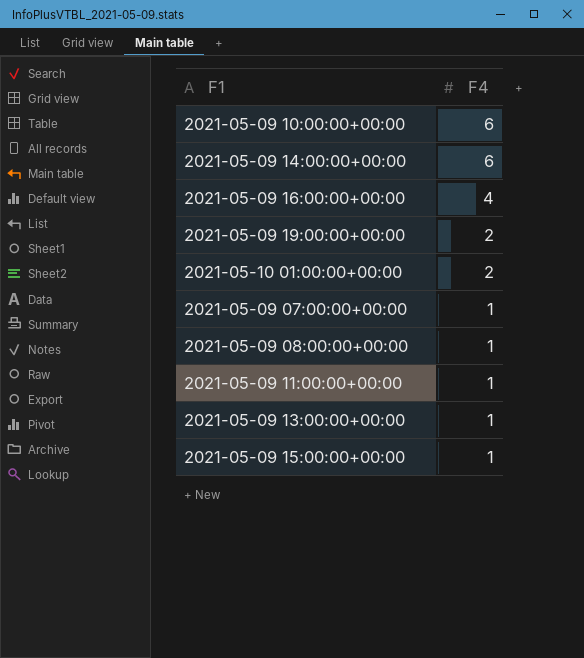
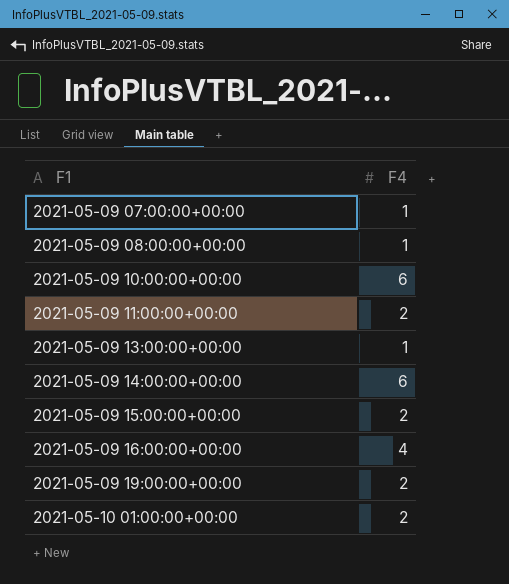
row order: F4 descending -> F1 ascending
2021-05-09 11:00:00+00:00 | F4: 1 -> 2
2021-05-09 15:00:00+00:00 | F4: 1 -> 2

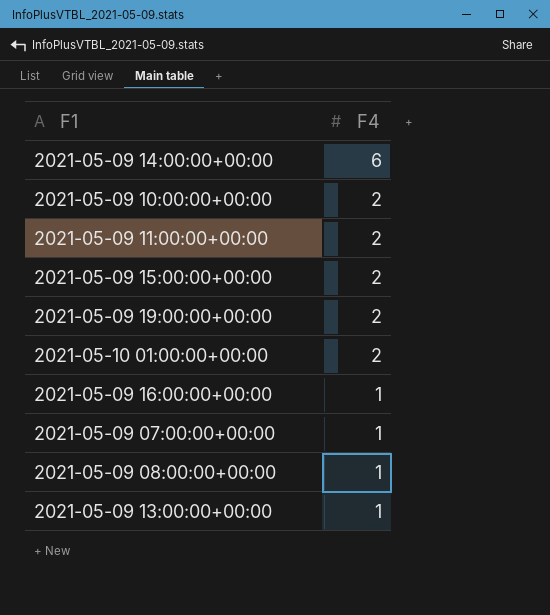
row order: F1 ascending -> F4 descending
2021-05-09 10:00:00+00:00 | F4: 6 -> 2
2021-05-09 16:00:00+00:00 | F4: 4 -> 1

